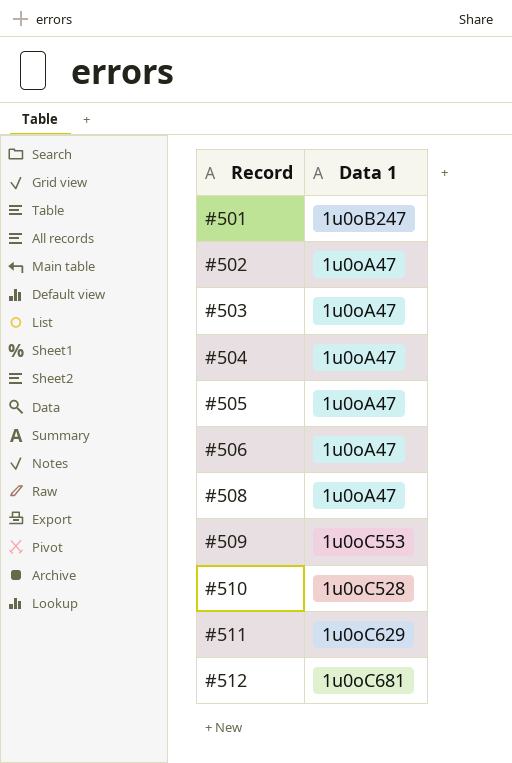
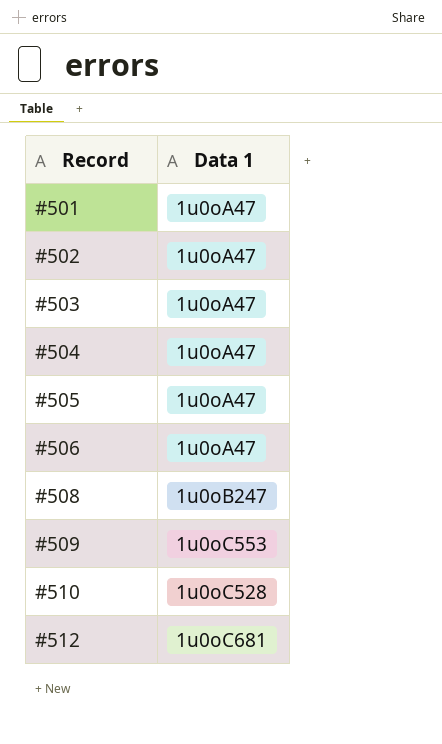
row #511: 1u0oC629 -> none
#501 | Data 1: 1u0oB247 -> 1u0oA47
#508 | Data 1: 1u0oA47 -> 1u0oB247

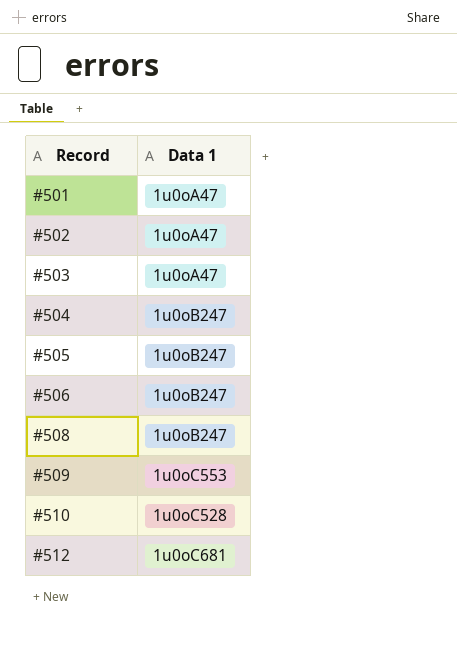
#504 | Data 1: 1u0oA47 -> 1u0oB247
#505 | Data 1: 1u0oA47 -> 1u0oB247
#506 | Data 1: 1u0oA47 -> 1u0oB247

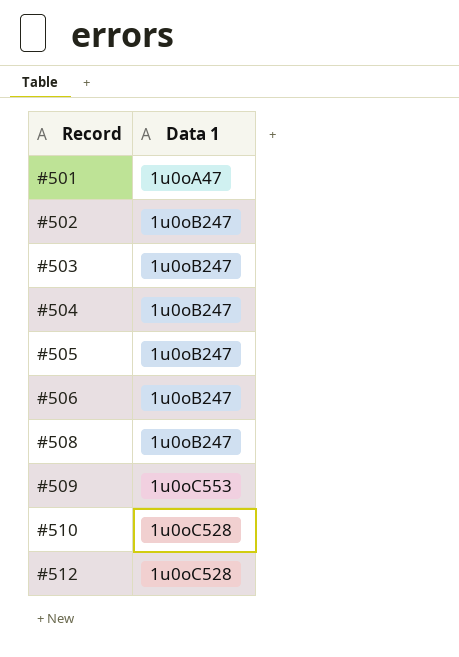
#502 | Data 1: 1u0oA47 -> 1u0oB247
#503 | Data 1: 1u0oA47 -> 1u0oB247
#512 | Data 1: 1u0oC681 -> 1u0oC528

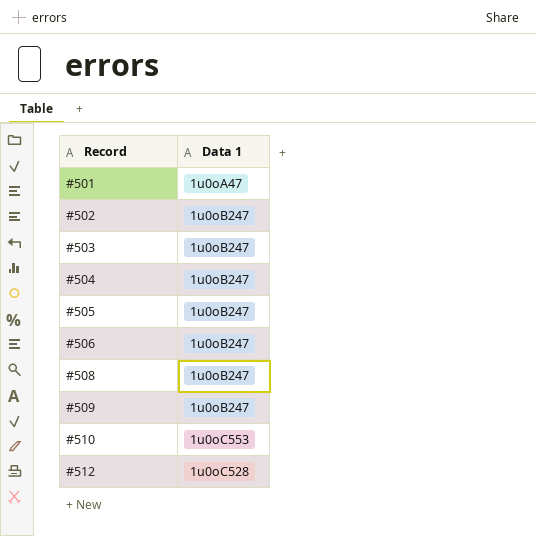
#509 | Data 1: 1u0oC553 -> 1u0oB247
#510 | Data 1: 1u0oC528 -> 1u0oC553

